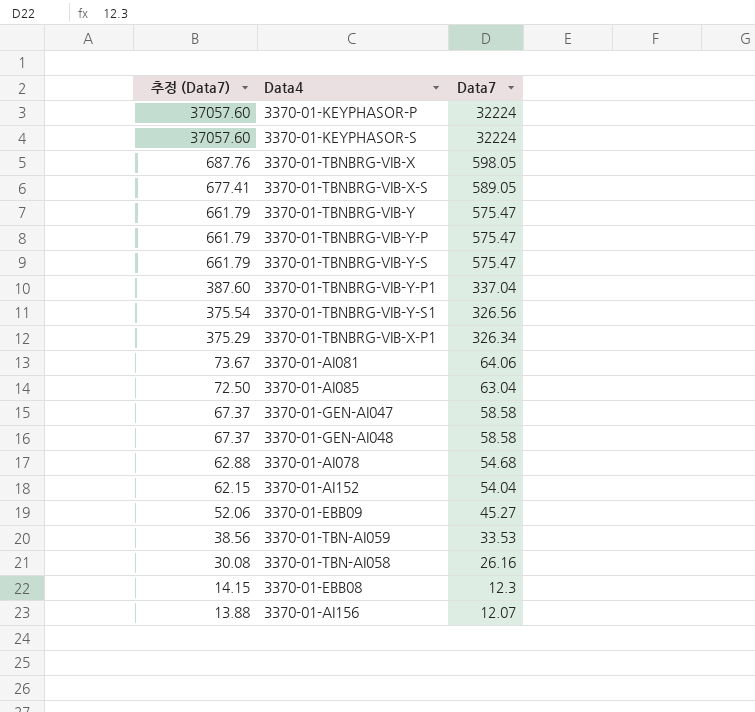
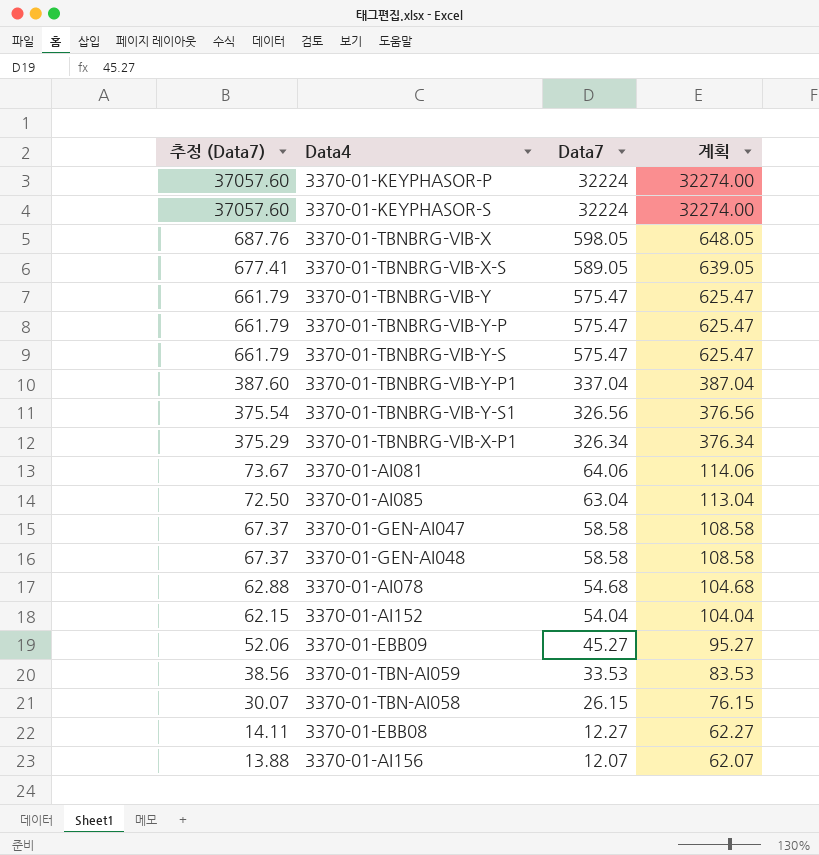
column 계획 | formula: none -> [Data7] + 50
3370-01-TBN-AI058 | 추정 (Data7): 30.08 -> 30.07
3370-01-TBN-AI058 | Data7: 26.16 -> 26.15
3370-01-EBB08 | 추정 (Data7): 14.15 -> 14.11
3370-01-EBB08 | Data7: 12.3 -> 12.27

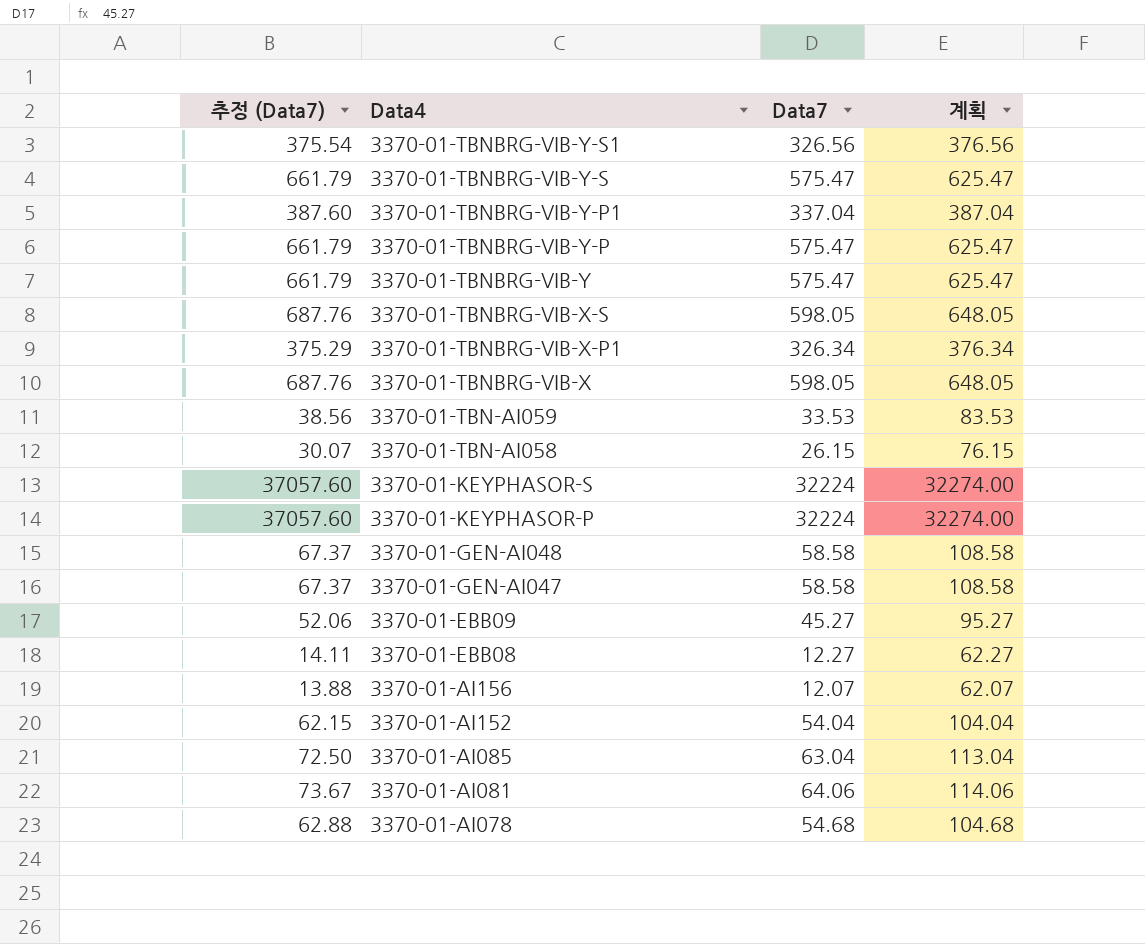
row order: 추정 (Data7) descending -> Data4 descending
3370-01-TBNBRG-VIB-X-S | 추정 (Data7): 677.41 -> 687.76
3370-01-TBNBRG-VIB-X-S | Data7: 589.05 -> 598.05
3370-01-TBNBRG-VIB-X-S | 계획: 639.05 -> 648.05

